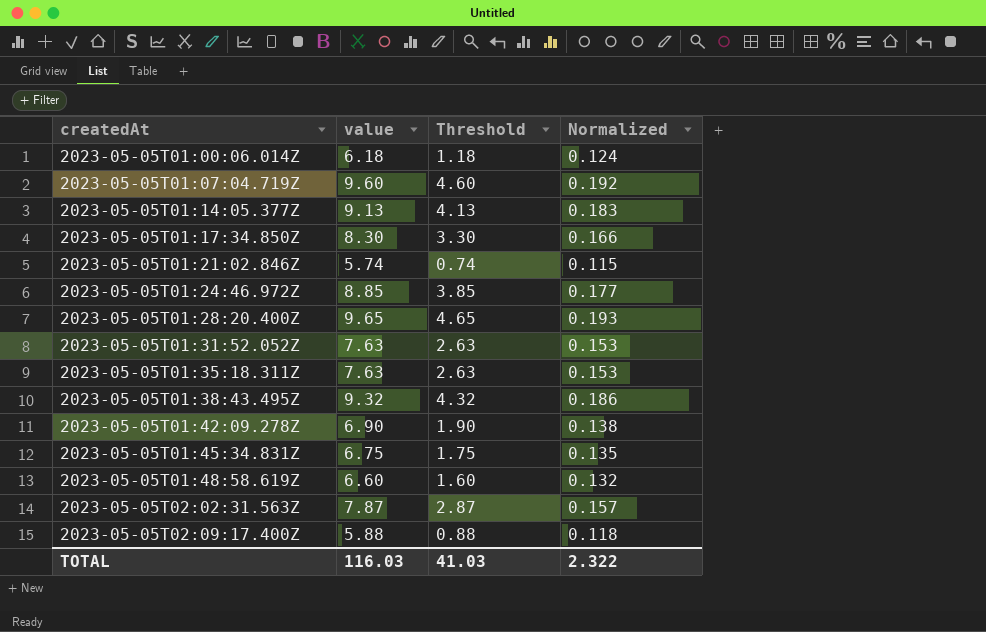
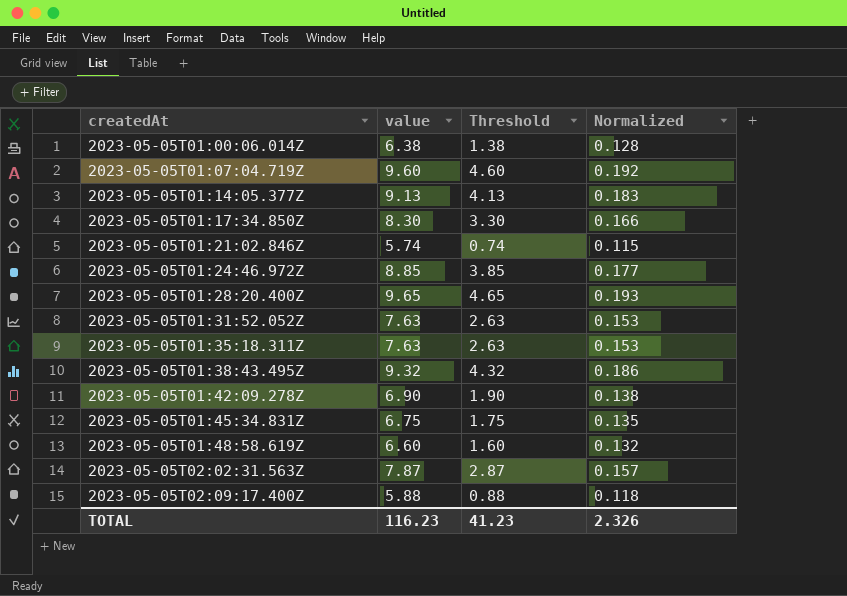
2023-05-05T01:00:06.014Z | value: 6.18 -> 6.38
2023-05-05T01:00:06.014Z | Threshold: 1.18 -> 1.38
2023-05-05T01:00:06.014Z | Normalized: 0.124 -> 0.128
TOTAL | value: 116.03 -> 116.23
TOTAL | Threshold: 41.03 -> 41.23
TOTAL | Normalized: 2.322 -> 2.326

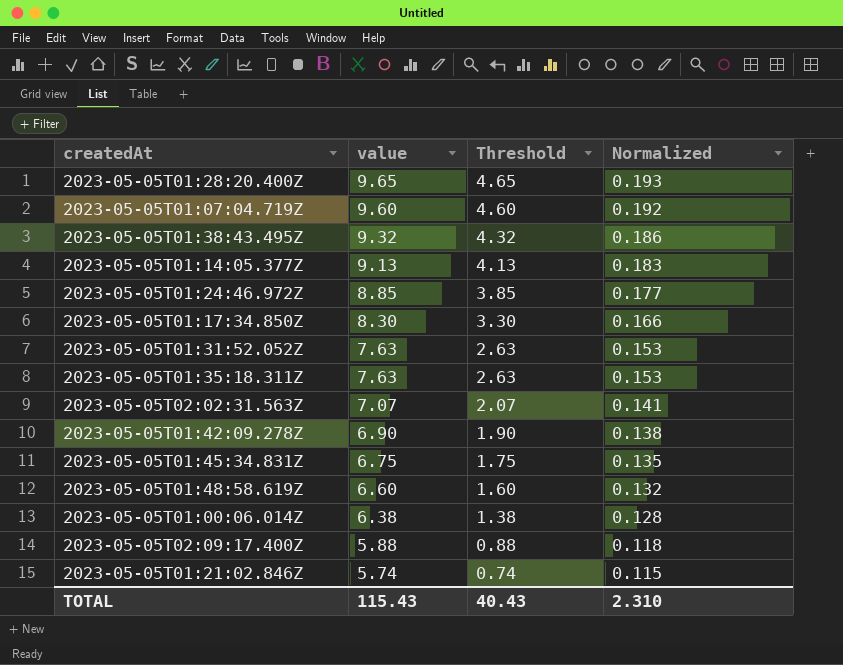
row order: createdAt ascending -> value descending
2023-05-05T02:02:31.563Z | value: 7.87 -> 7.07
2023-05-05T02:02:31.563Z | Threshold: 2.87 -> 2.07
2023-05-05T02:02:31.563Z | Normalized: 0.157 -> 0.141
TOTAL | value: 116.23 -> 115.43
TOTAL | Threshold: 41.23 -> 40.43
TOTAL | Normalized: 2.326 -> 2.310

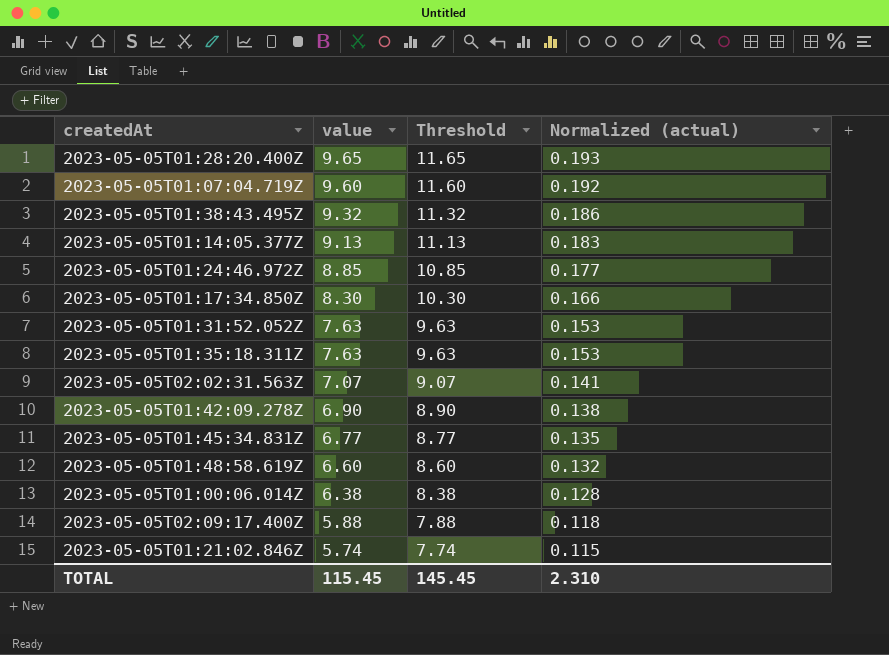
column Threshold | formula: [value] - 5 -> [value] + 2
column name: Normalized -> Normalized (actual)
2023-05-05T01:45:34.831Z | value: 6.75 -> 6.77
TOTAL | value: 115.43 -> 115.45
TOTAL | Threshold: 40.43 -> 145.45

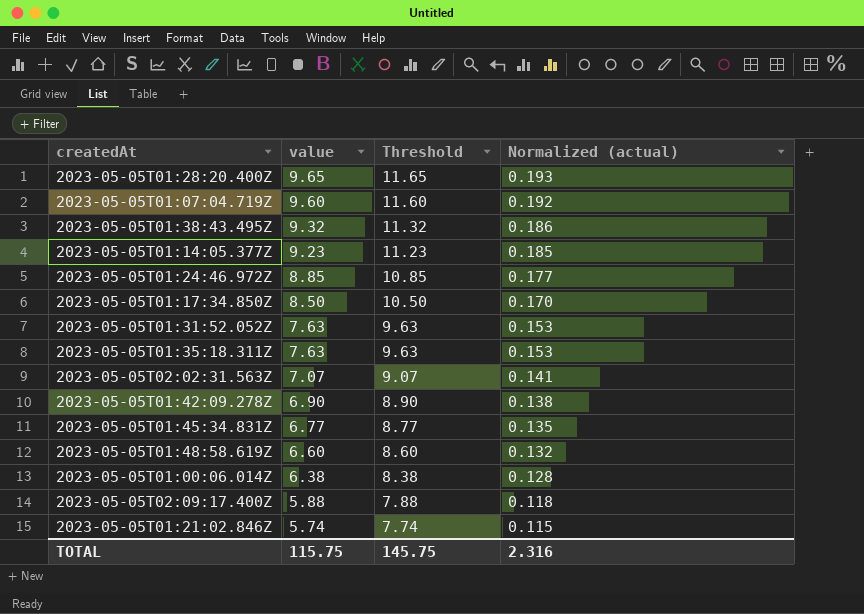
2023-05-05T01:14:05.377Z | value: 9.13 -> 9.23
2023-05-05T01:14:05.377Z | Threshold: 11.13 -> 11.23
2023-05-05T01:14:05.377Z | Normalized (actual): 0.183 -> 0.185
2023-05-05T01:17:34.850Z | value: 8.30 -> 8.50
2023-05-05T01:17:34.850Z | Threshold: 10.30 -> 10.50
2023-05-05T01:17:34.850Z | Normalized (actual): 0.166 -> 0.170
TOTAL | value: 115.45 -> 115.75
TOTAL | Threshold: 145.45 -> 145.75
TOTAL | Normalized (actual): 2.310 -> 2.316

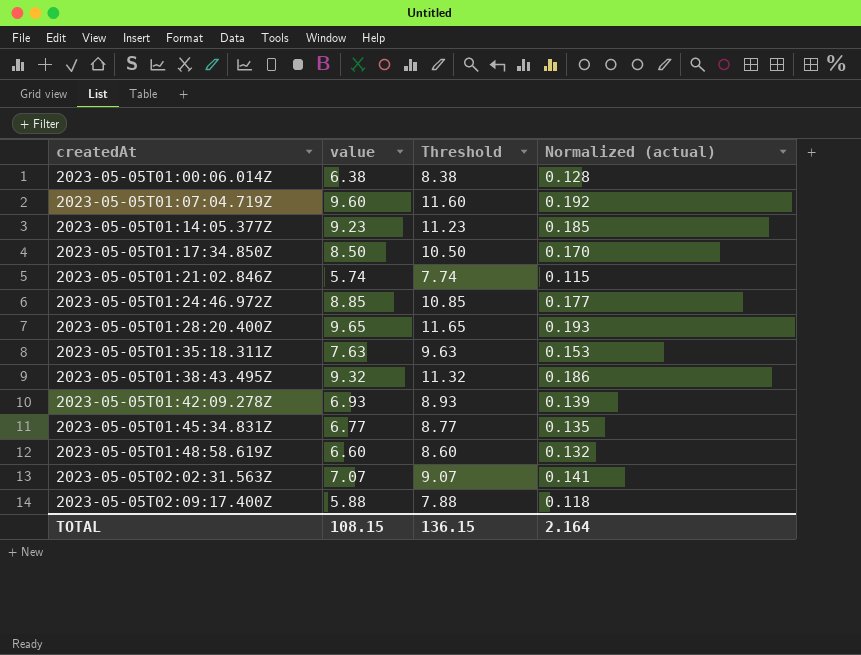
row order: value descending -> createdAt ascending
row 2023-05-05T01:31:52.052Z: 7.63 | 9.63 | 0.153 -> none
2023-05-05T01:42:09.278Z | value: 6.90 -> 6.93
2023-05-05T01:42:09.278Z | Threshold: 8.90 -> 8.93
2023-05-05T01:42:09.278Z | Normalized (actual): 0.138 -> 0.139
TOTAL | value: 115.75 -> 108.15
TOTAL | Threshold: 145.75 -> 136.15
TOTAL | Normalized (actual): 2.316 -> 2.164

